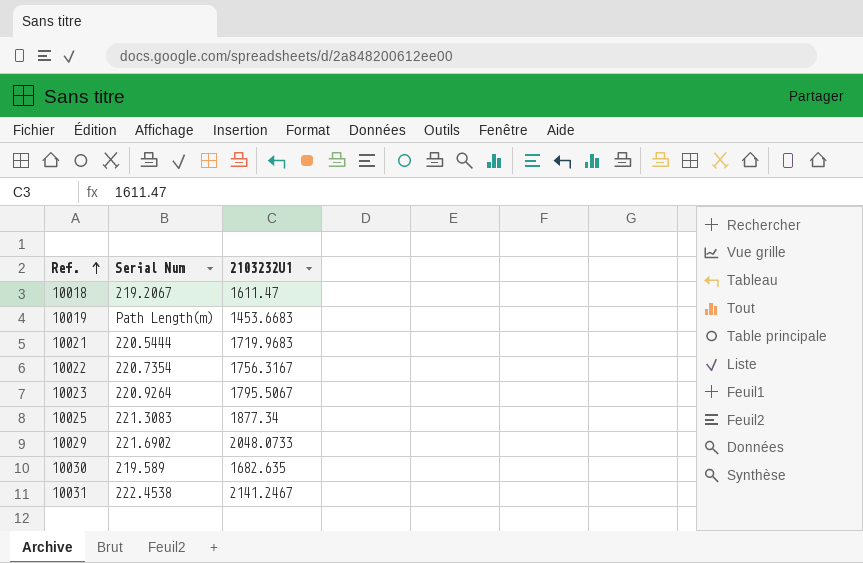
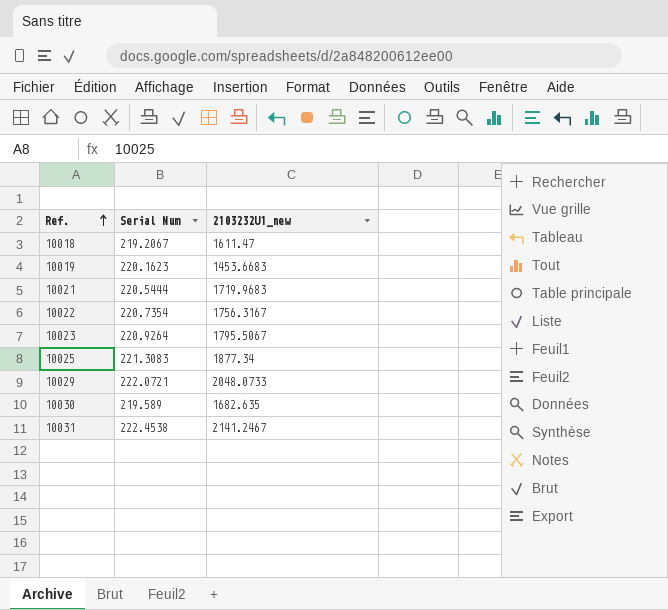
column name: 2103232U1 -> 2103232U1_new
10019 | Serial Num: Path Length(m) -> 220.1623
10029 | Serial Num: 221.6902 -> 222.0721

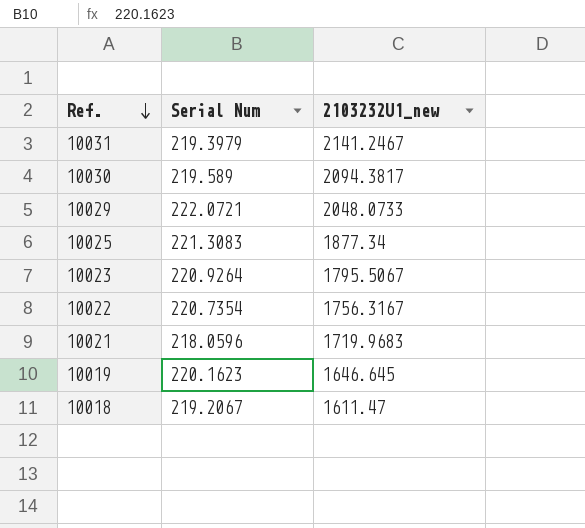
row order: Ref. ascending -> Ref. descending
10031 | Serial Num: 222.4538 -> 219.3979
10030 | 2103232U1_new: 1682.635 -> 2094.3817
10021 | Serial Num: 220.5444 -> 218.0596
10019 | 2103232U1_new: 1453.6683 -> 1646.645

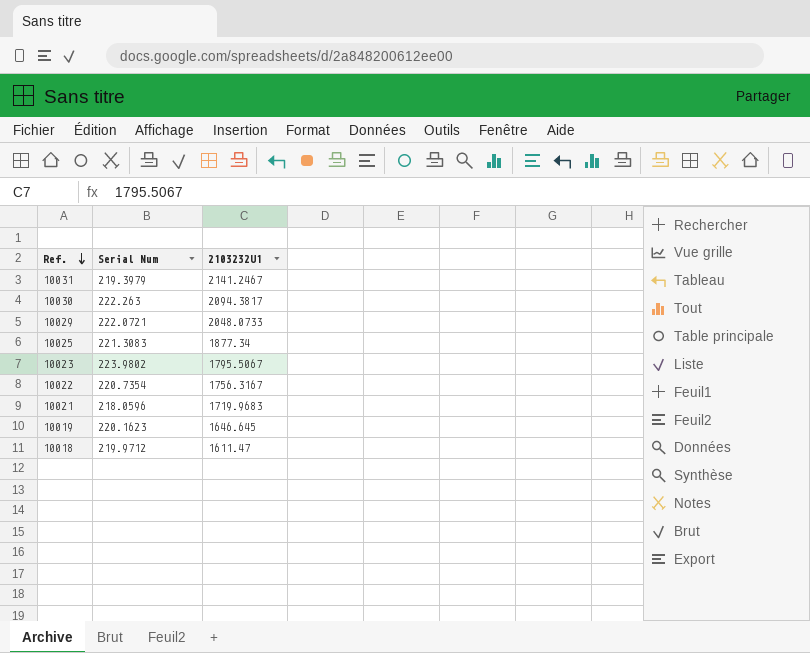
column name: 2103232U1_new -> 2103232U1
10030 | Serial Num: 219.589 -> 222.263
10023 | Serial Num: 220.9264 -> 223.9802
10018 | Serial Num: 219.2067 -> 219.9712

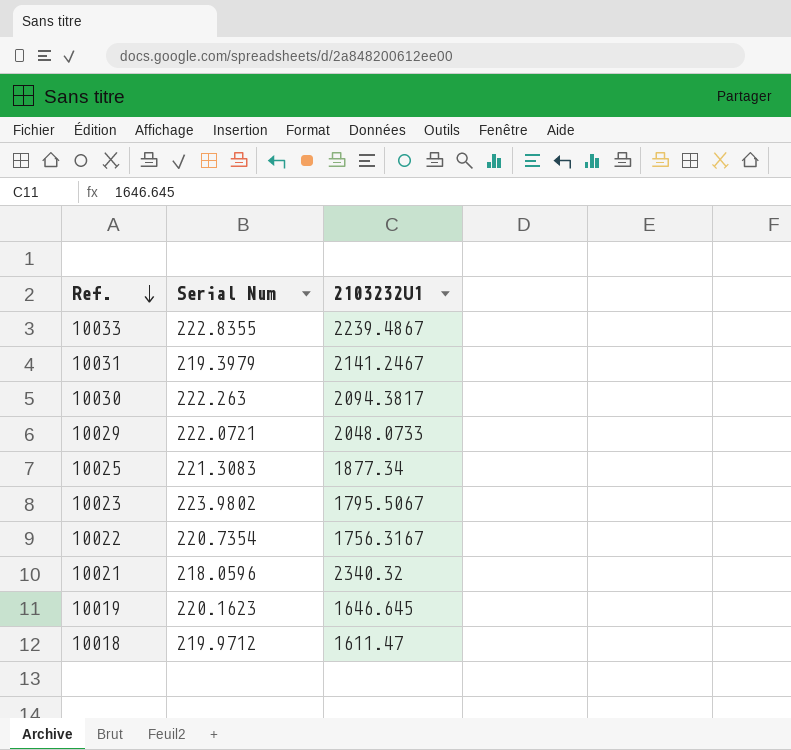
row 10033: none -> 222.8355 | 2239.4867
10021 | 2103232U1: 1719.9683 -> 2340.32

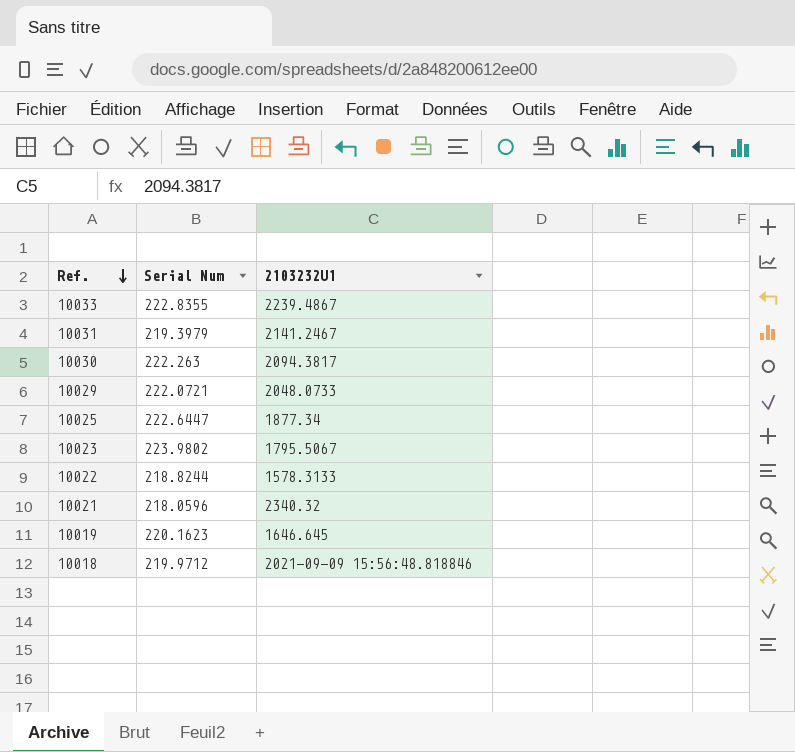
10025 | Serial Num: 221.3083 -> 222.6447
10022 | Serial Num: 220.7354 -> 218.8244
10022 | 2103232U1: 1756.3167 -> 1578.3133
10018 | 2103232U1: 1611.47 -> 2021-09-09 15:56:48.818846

